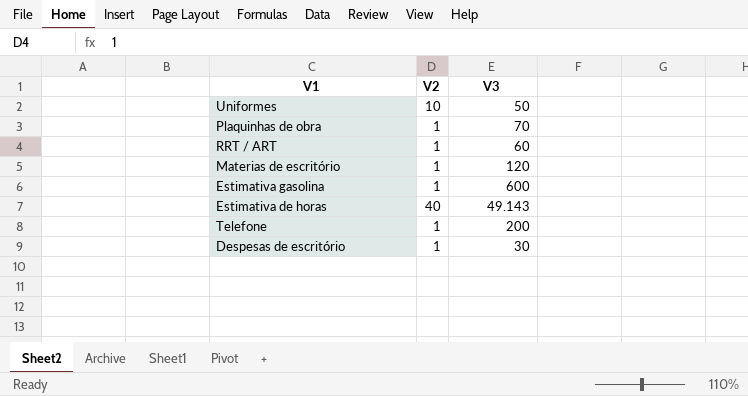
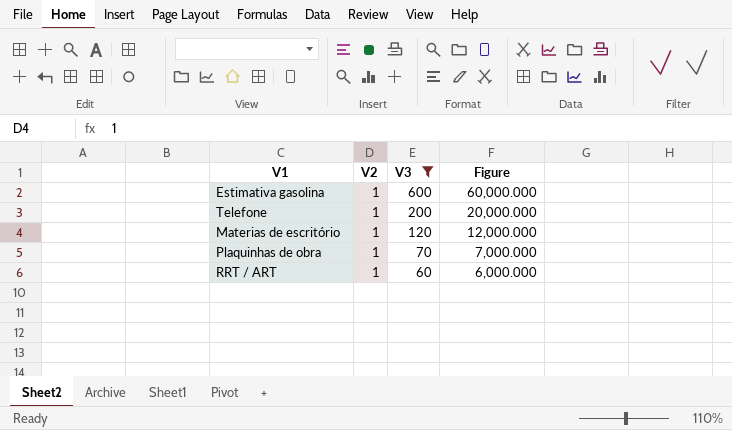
filter: none -> V3 >= 60
row order: none -> V3 descending
column Figure | formula: none -> [V3] * 100

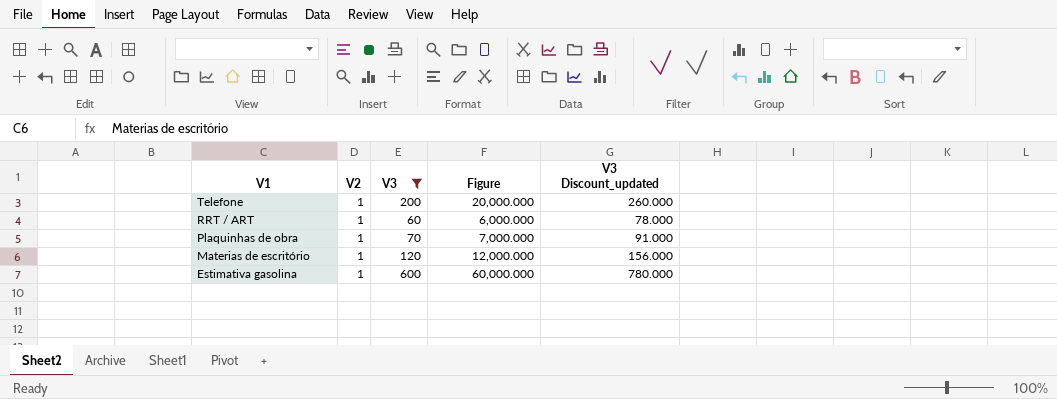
row order: V3 descending -> V1 descending
column V3 Discount_updated | formula: none -> [V3] * 1.3

